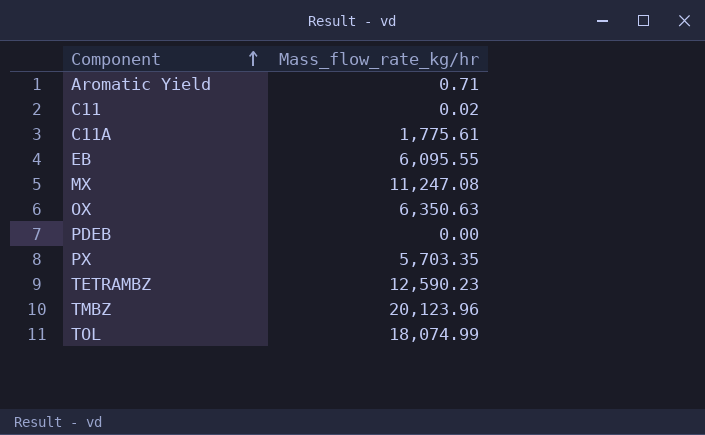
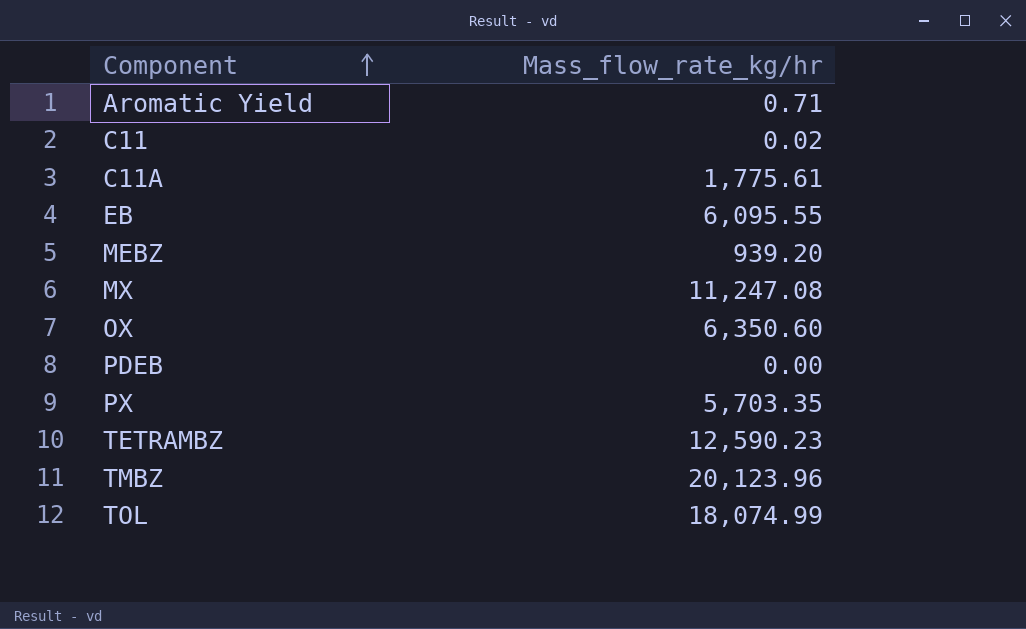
row MEBZ: none -> 939.20
OX | Mass_flow_rate_kg/hr: 6,350.63 -> 6,350.60

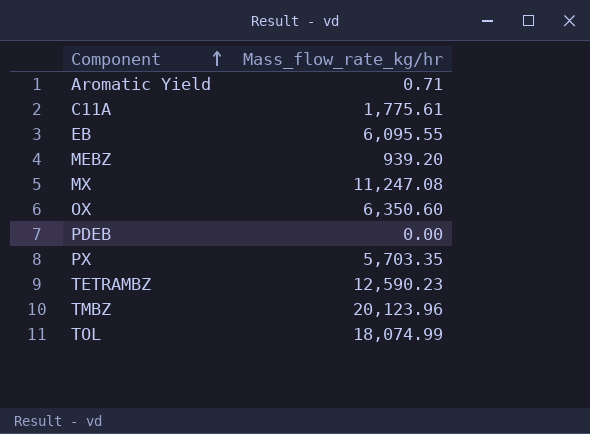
row C11: 0.02 -> none

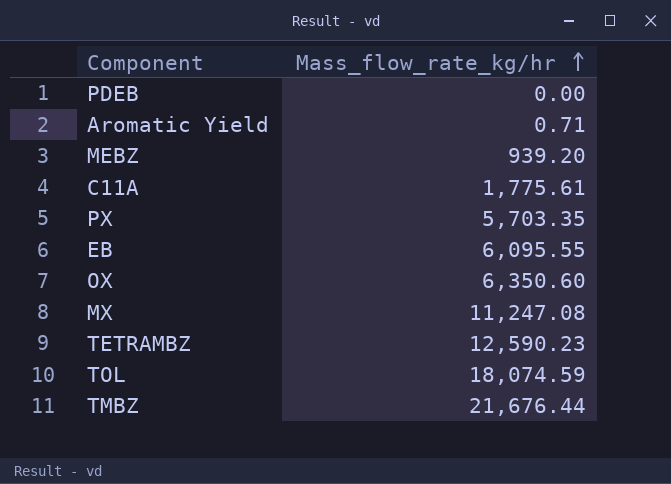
row order: Component ascending -> Mass_flow_rate_kg/hr ascending
TOL | Mass_flow_rate_kg/hr: 18,074.99 -> 18,074.59
TMBZ | Mass_flow_rate_kg/hr: 20,123.96 -> 21,676.44

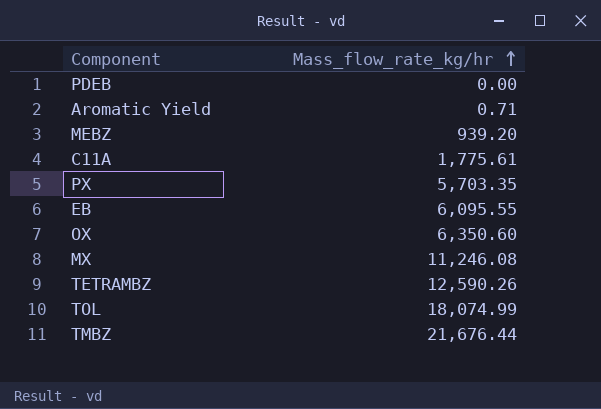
MX | Mass_flow_rate_kg/hr: 11,247.08 -> 11,246.08
TETRAMBZ | Mass_flow_rate_kg/hr: 12,590.23 -> 12,590.26
TOL | Mass_flow_rate_kg/hr: 18,074.59 -> 18,074.99

